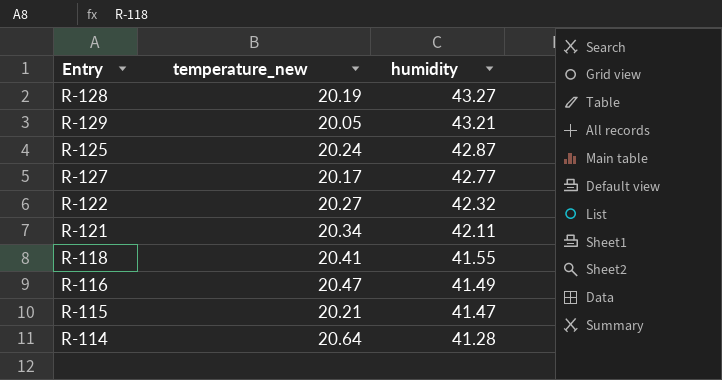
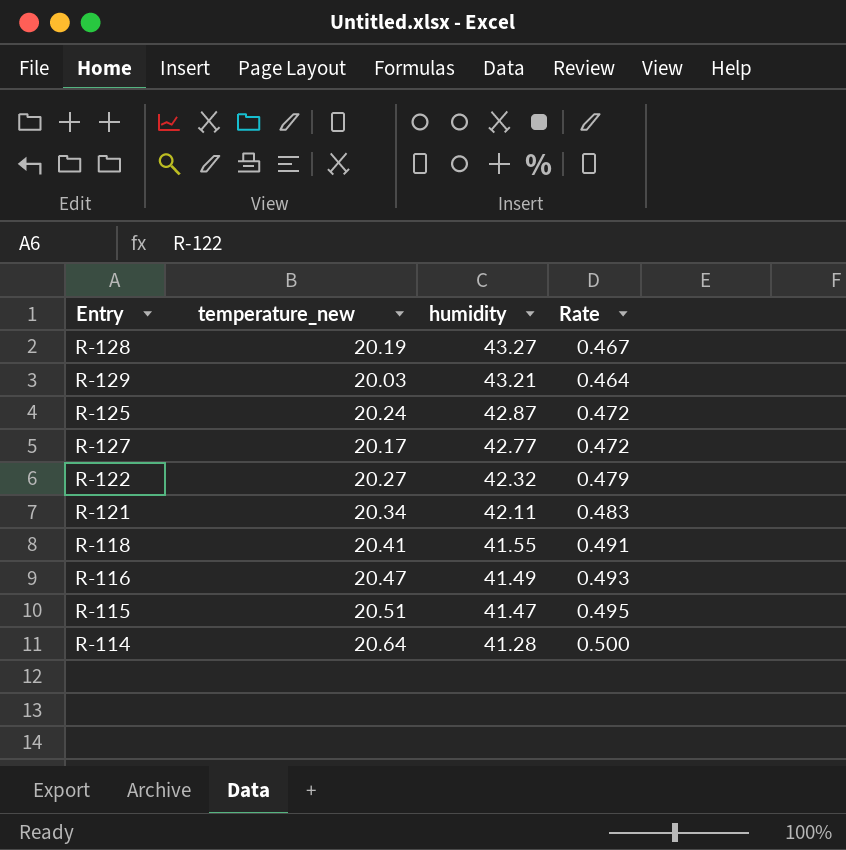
column Rate | formula: none -> [temperature_new] / [humidity]
R-129 | temperature_new: 20.05 -> 20.03
R-115 | temperature_new: 20.21 -> 20.51

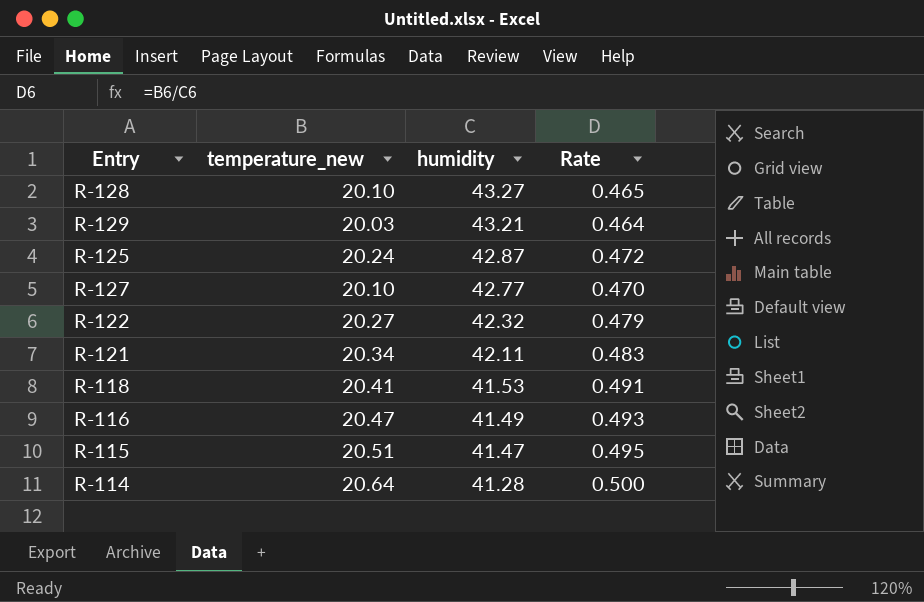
R-128 | temperature_new: 20.19 -> 20.10
R-128 | Rate: 0.467 -> 0.465
R-127 | temperature_new: 20.17 -> 20.10
R-127 | Rate: 0.472 -> 0.470
R-118 | humidity: 41.55 -> 41.53

